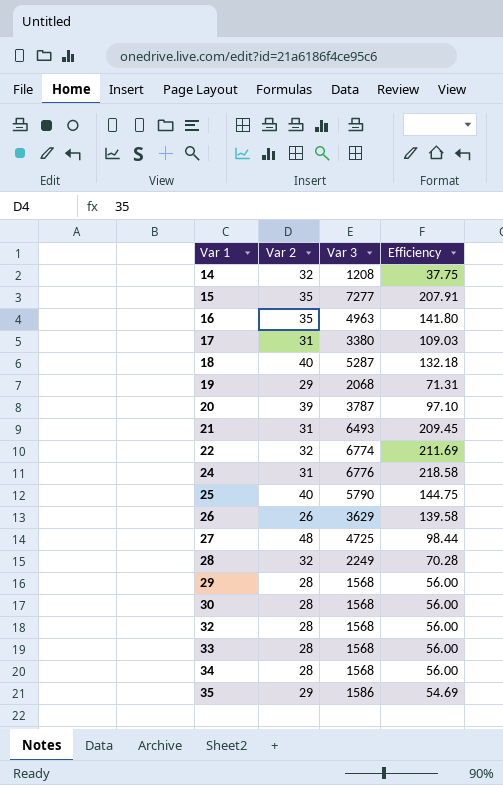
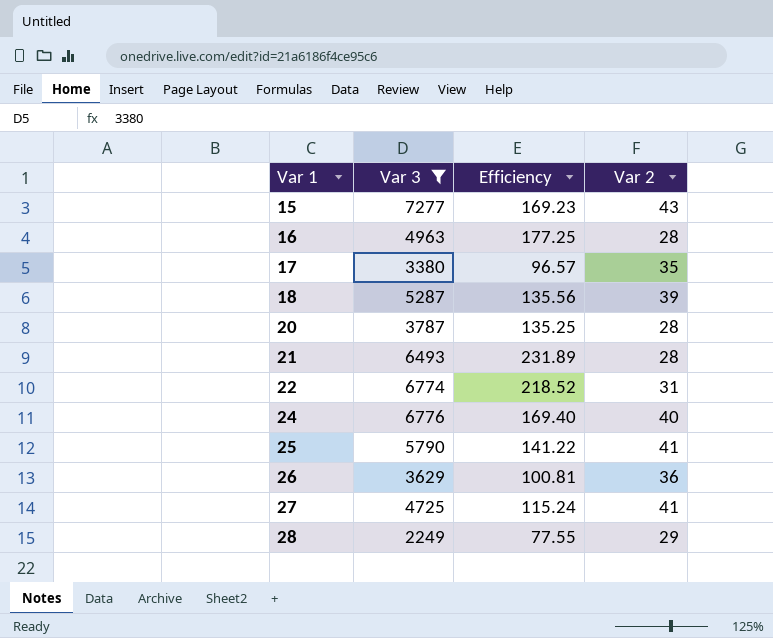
filter: none -> Var 3 >= 2249
column Var 2 | position: 2 -> 4
15 | Efficiency: 207.91 -> 169.23
15 | Var 2: 35 -> 43
16 | Efficiency: 141.80 -> 177.25
16 | Var 2: 35 -> 28
17 | Efficiency: 109.03 -> 96.57
17 | Var 2: 31 -> 35
18 | Efficiency: 132.18 -> 135.56
18 | Var 2: 40 -> 39
20 | Efficiency: 97.10 -> 135.25
20 | Var 2: 39 -> 28
21 | Efficiency: 209.45 -> 231.89
21 | Var 2: 31 -> 28
22 | Efficiency: 211.69 -> 218.52
22 | Var 2: 32 -> 31
24 | Efficiency: 218.58 -> 169.40
24 | Var 2: 31 -> 40
25 | Efficiency: 144.75 -> 141.22
25 | Var 2: 40 -> 41
26 | Efficiency: 139.58 -> 100.81
26 | Var 2: 26 -> 36
27 | Efficiency: 98.44 -> 115.24
27 | Var 2: 48 -> 41
28 | Efficiency: 70.28 -> 77.55
28 | Var 2: 32 -> 29

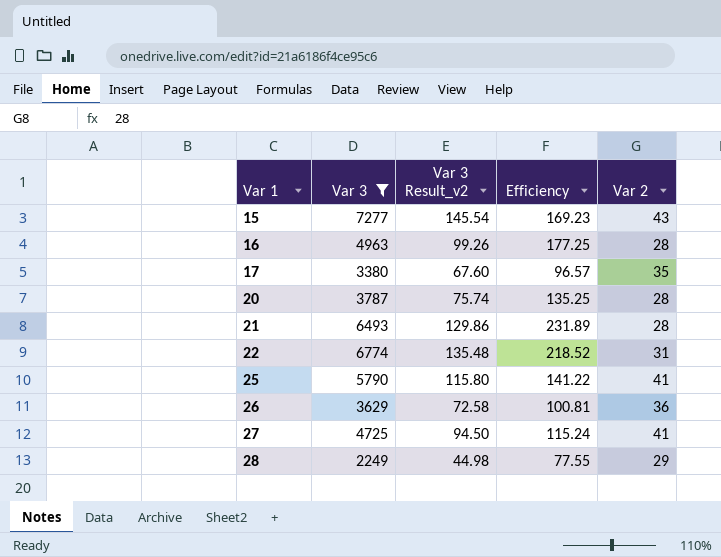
column Var 3 Result_v2 | formula: none -> [Var 3] * 0.02
row 18: 5287 | 135.56 | 39 -> none
row 24: 6776 | 169.40 | 40 -> none

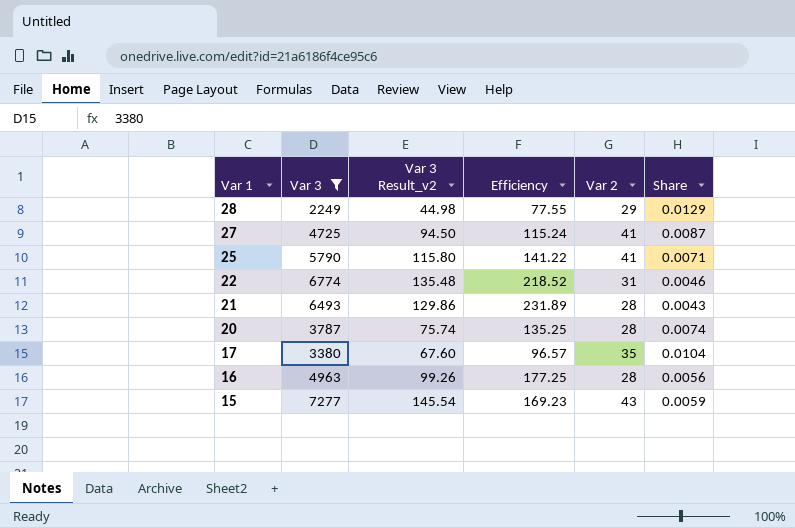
row order: Var 1 ascending -> Var 1 descending
column Share | formula: none -> [Var 2] / [Var 3]
row 26: 3629 | 72.58 | 100.81 | 36 -> none

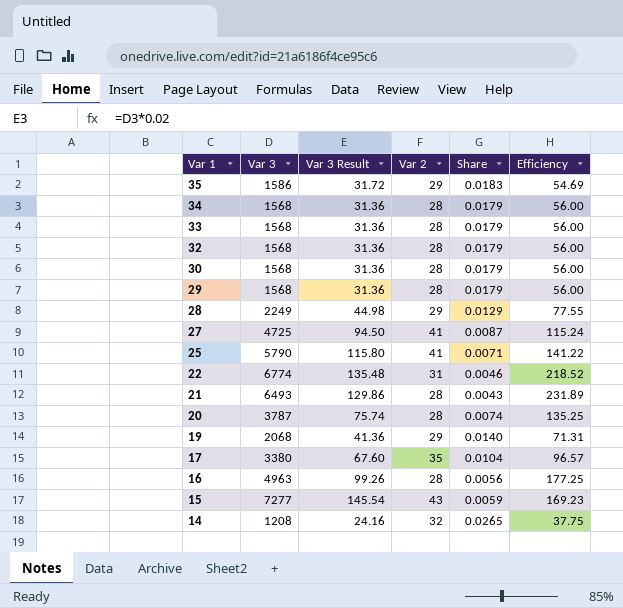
filter: Var 3 >= 2249 -> none
column name: Var 3 Result_v2 -> Var 3 Result
column Efficiency | position: 4 -> 6

